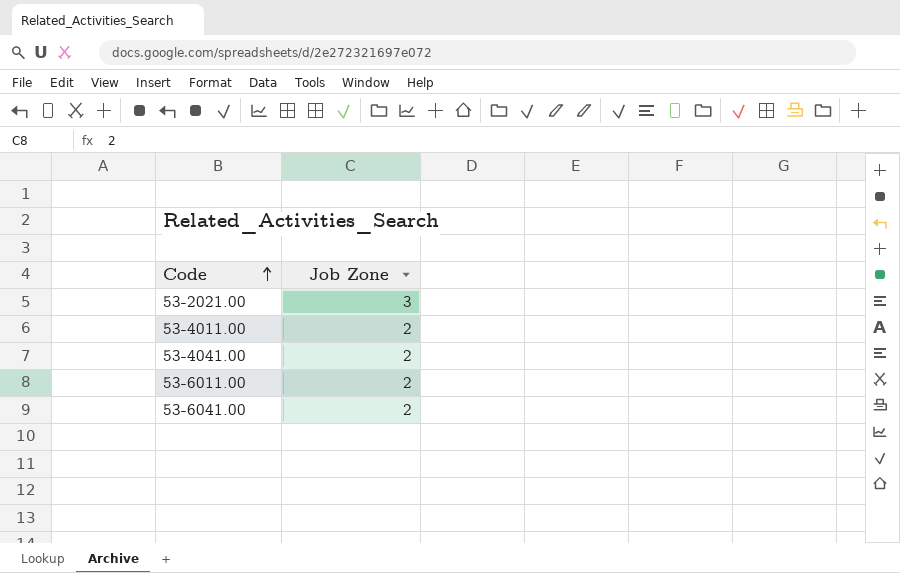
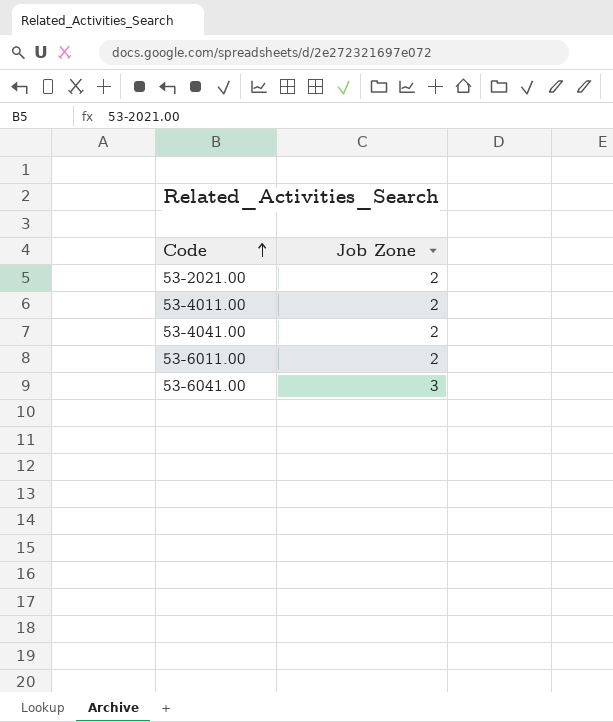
53-2021.00 | Job Zone: 3 -> 2
53-6041.00 | Job Zone: 2 -> 3

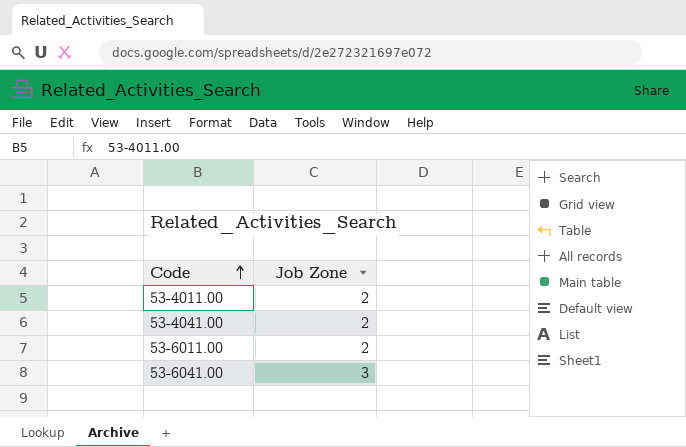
row 53-2021.00: 2 -> none

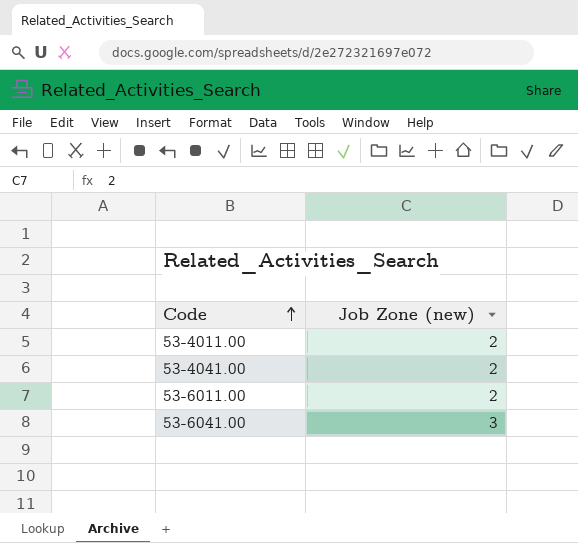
column name: Job Zone -> Job Zone (new)

